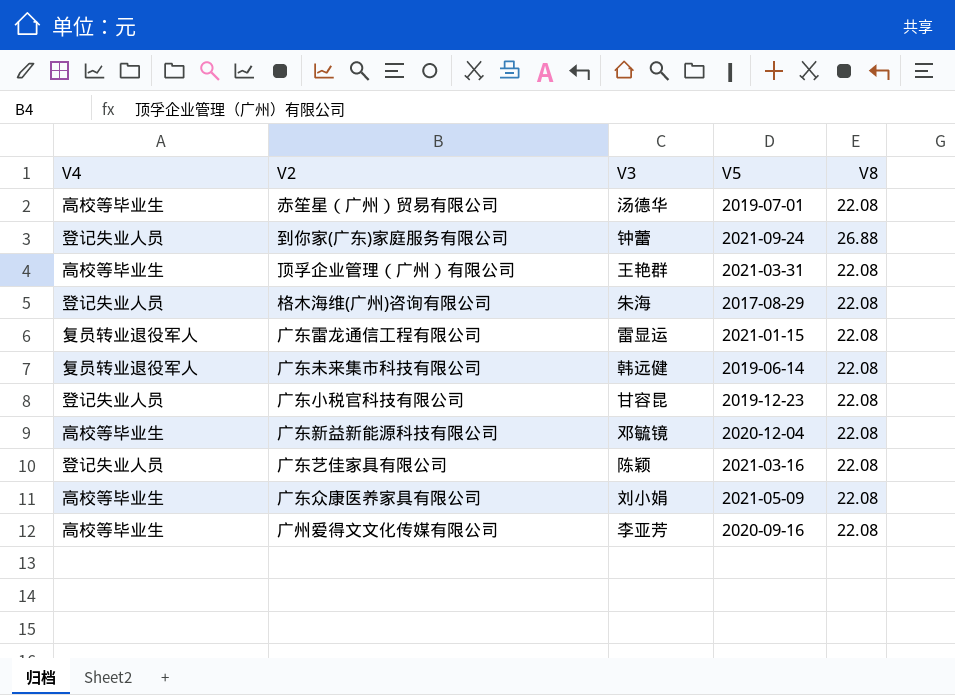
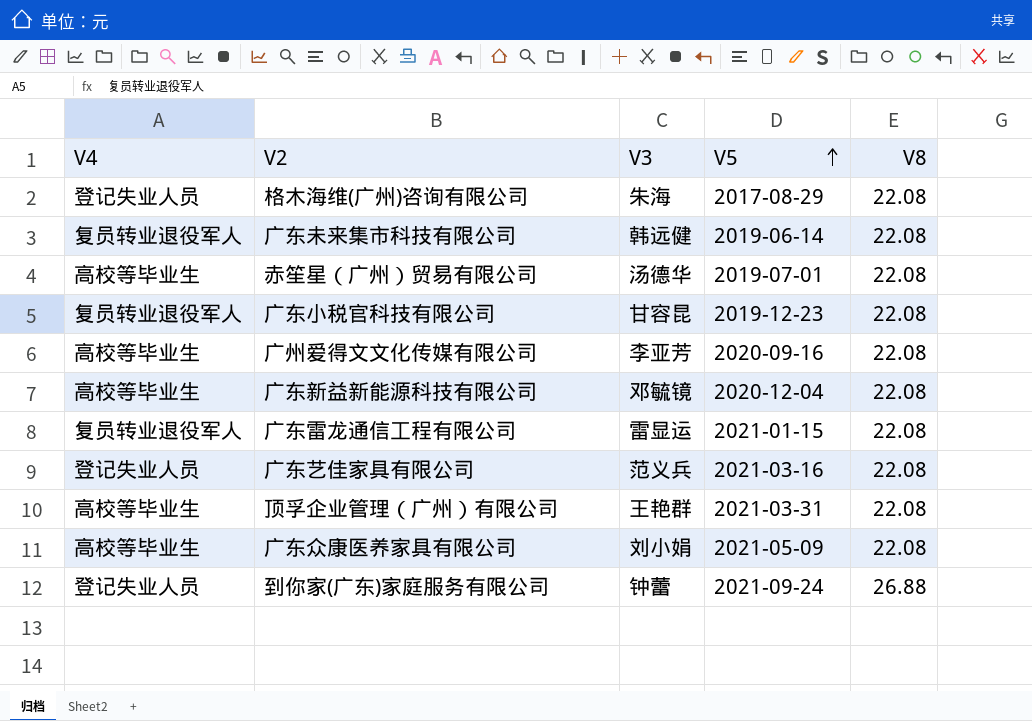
row order: none -> V5 ascending
广东小税官科技有限公司 | V4: 登记失业人员 -> 复员转业退役军人
广东艺佳家具有限公司 | V3: 陈颖 -> 范义兵

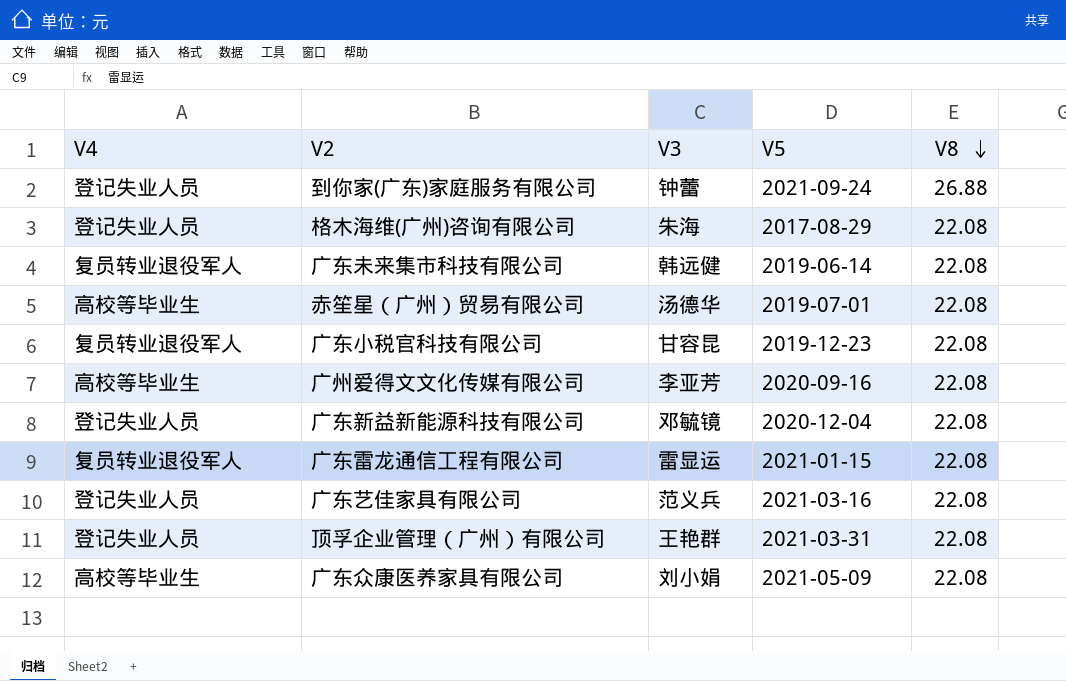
row order: V5 ascending -> V8 descending
广东新益新能源科技有限公司 | V4: 高校等毕业生 -> 登记失业人员
顶孚企业管理（广州）有限公司 | V4: 高校等毕业生 -> 登记失业人员

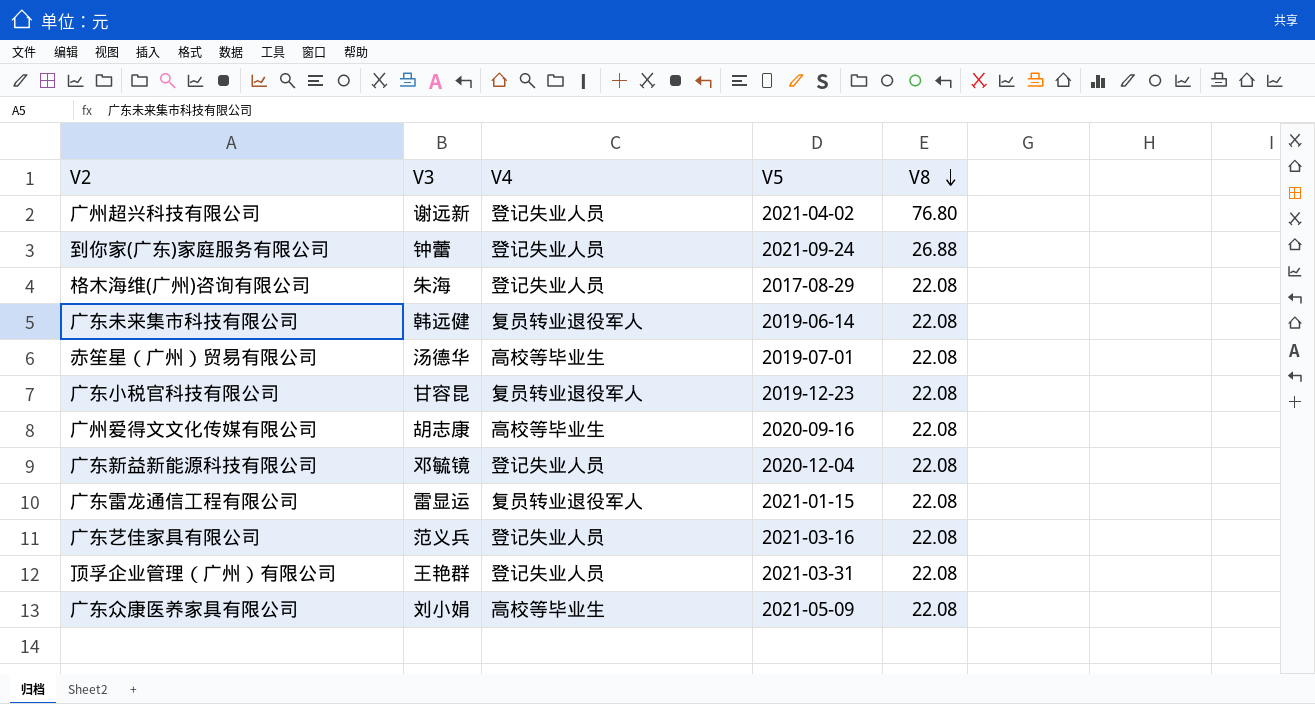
column V4 | position: 1 -> 3
row 广州超兴科技有限公司: none -> 谢远新 | 登记失业人员 | 2021-04-02 | 76.80
广州爱得文文化传媒有限公司 | V3: 李亚芳 -> 胡志康

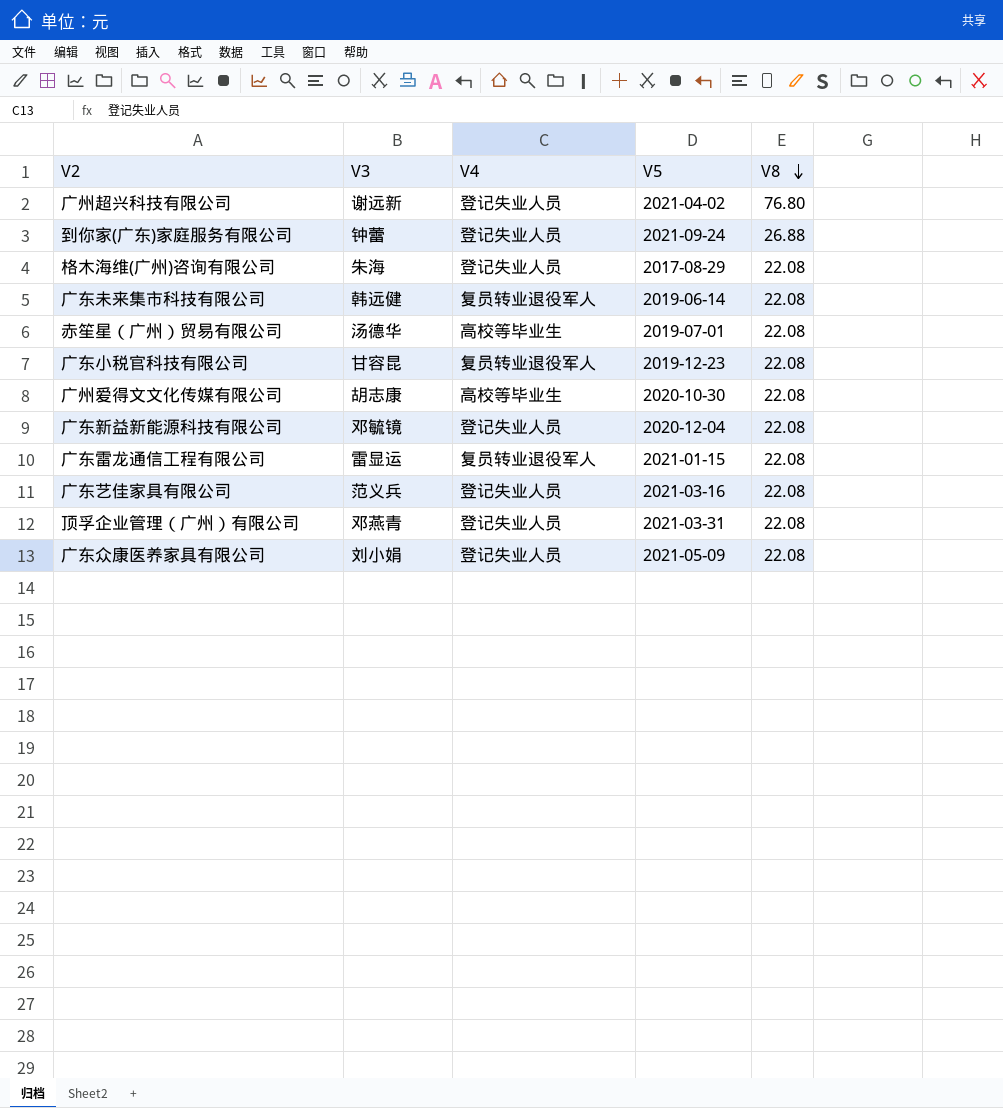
广州爱得文文化传媒有限公司 | V5: 2020-09-16 -> 2020-10-30
顶孚企业管理（广州）有限公司 | V3: 王艳群 -> 邓燕青
广东众康医养家具有限公司 | V4: 高校等毕业生 -> 登记失业人员

